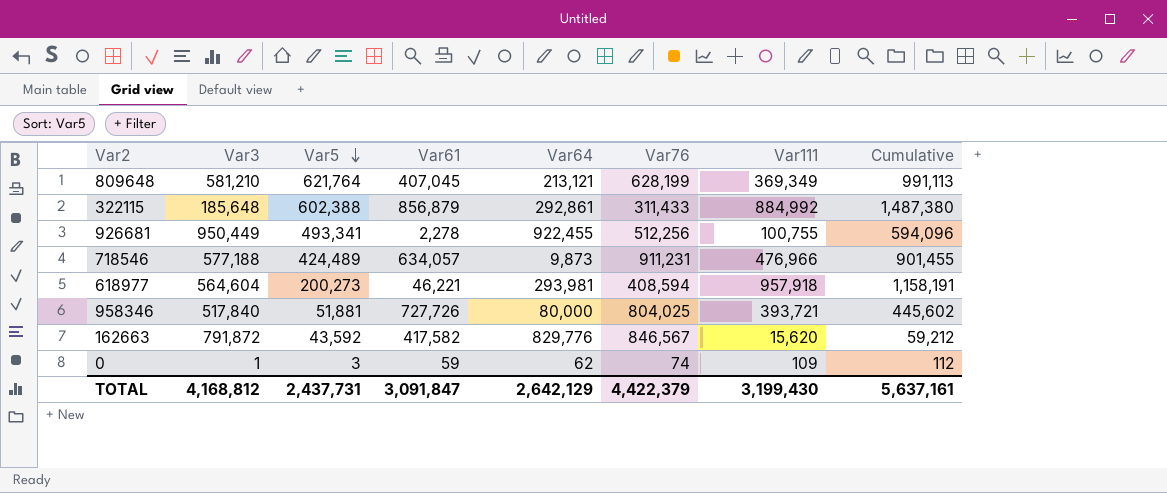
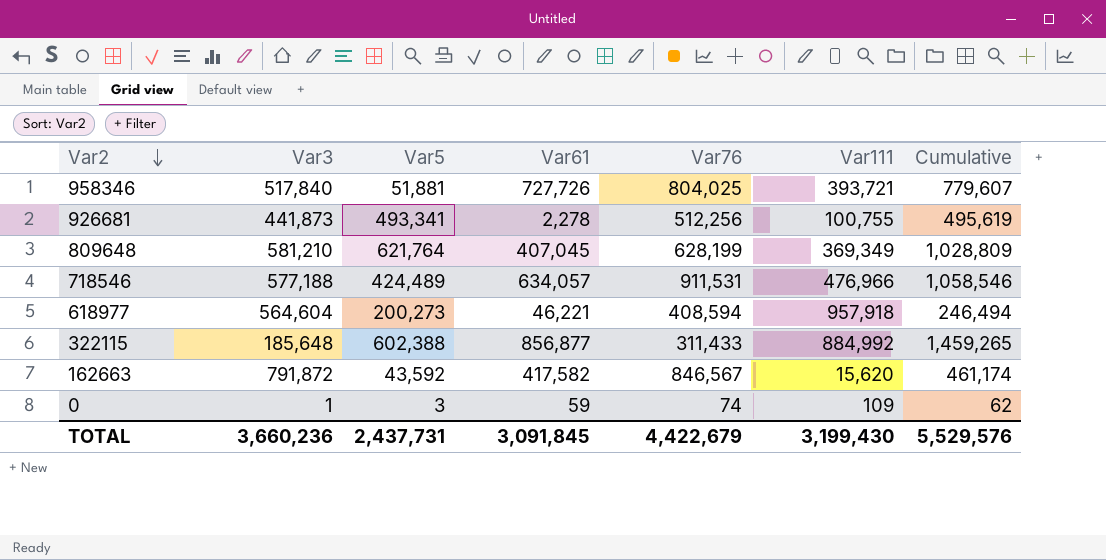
row order: Var5 descending -> Var2 descending
column Var64 | position: 5 -> none
column Cumulative | formula: [Var5] + [Var111] -> [Var5] + [Var61]
926681 | Var3: 950,449 -> 441,873
718546 | Var76: 911,231 -> 911,531
322115 | Var61: 856,879 -> 856,877
TOTAL | Var3: 4,168,812 -> 3,660,236
TOTAL | Var61: 3,091,847 -> 3,091,845
TOTAL | Var76: 4,422,379 -> 4,422,679
TOTAL | Cumulative: 5,637,161 -> 5,529,576

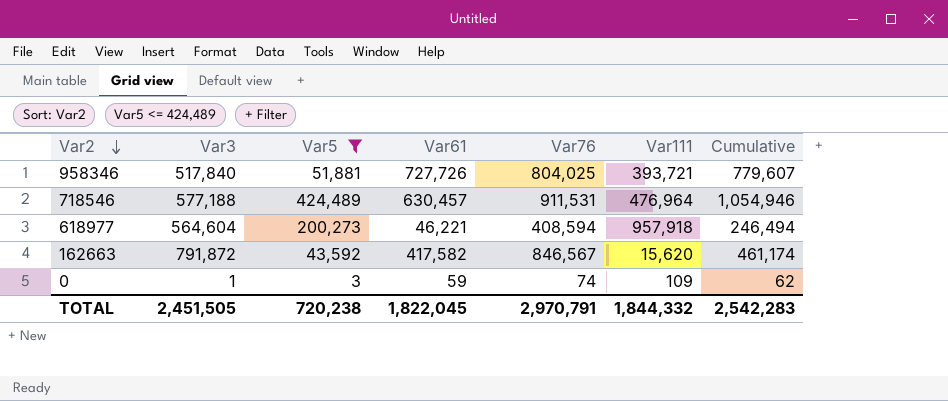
filter: none -> Var5 <= 424,489
718546 | Var61: 634,057 -> 630,457
718546 | Var111: 476,966 -> 476,964
718546 | Cumulative: 1,058,546 -> 1,054,946
TOTAL | Var3: 3,660,236 -> 2,451,505
TOTAL | Var5: 2,437,731 -> 720,238
TOTAL | Var61: 3,091,845 -> 1,822,045
TOTAL | Var76: 4,422,679 -> 2,970,791
TOTAL | Var111: 3,199,430 -> 1,844,332
TOTAL | Cumulative: 5,529,576 -> 2,542,283

